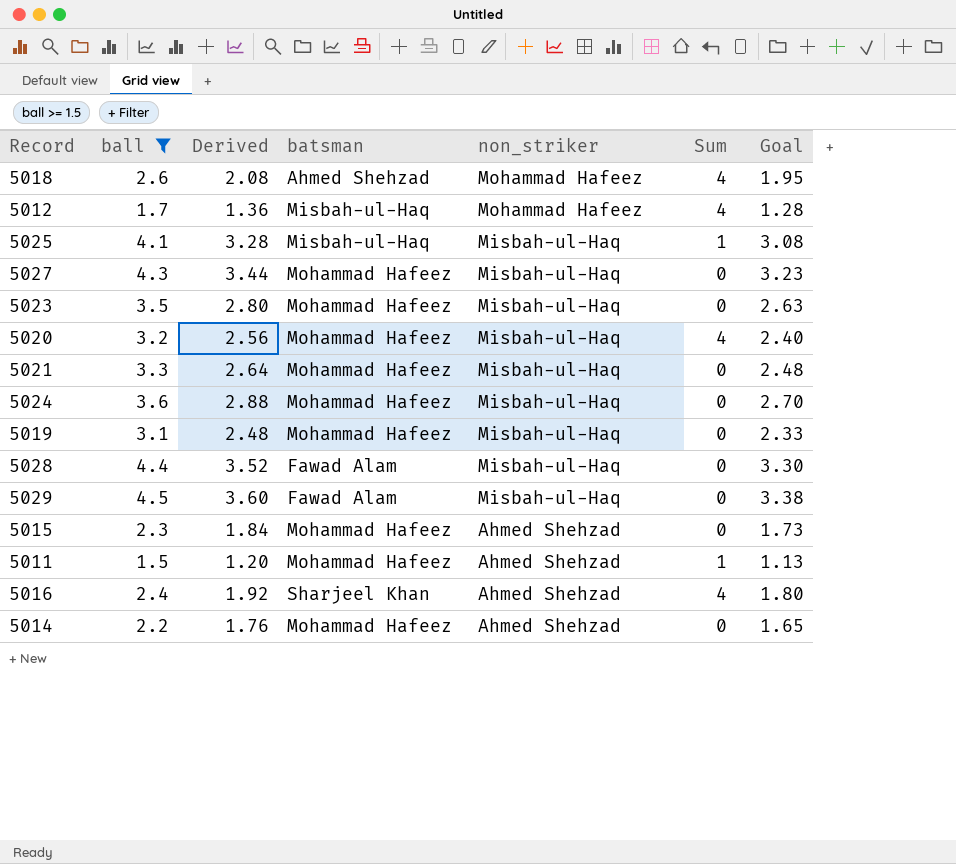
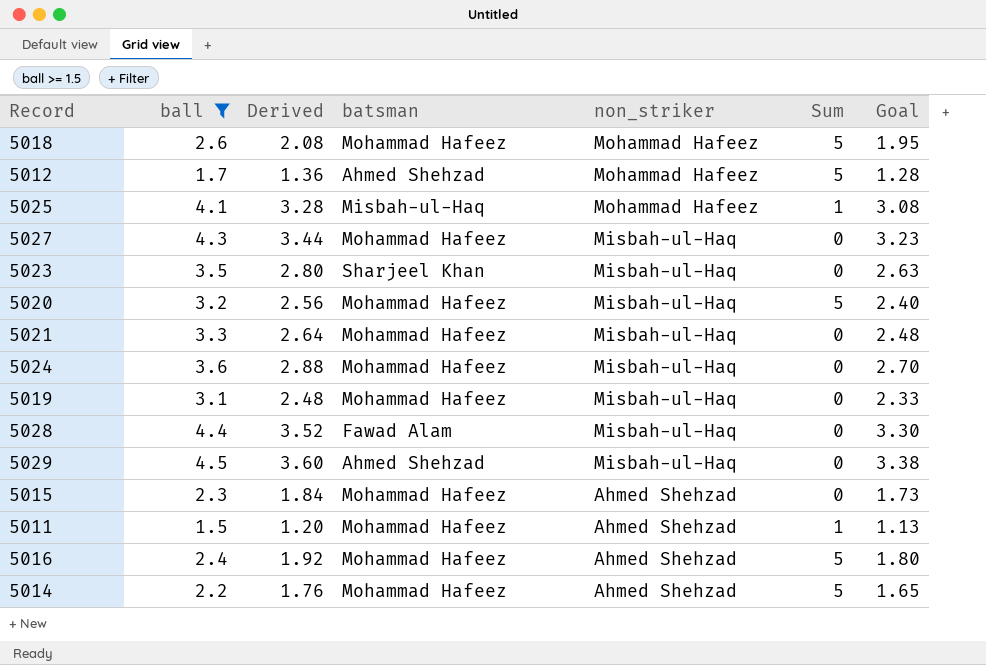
5018 | batsman: Ahmed Shehzad -> Mohammad Hafeez
5018 | Sum: 4 -> 5
5012 | batsman: Misbah-ul-Haq -> Ahmed Shehzad
5012 | Sum: 4 -> 5
5025 | non_striker: Misbah-ul-Haq -> Mohammad Hafeez
5023 | batsman: Mohammad Hafeez -> Sharjeel Khan
5020 | Sum: 4 -> 5
5029 | batsman: Fawad Alam -> Ahmed Shehzad
5016 | batsman: Sharjeel Khan -> Mohammad Hafeez
5016 | Sum: 4 -> 5
5014 | Sum: 0 -> 5

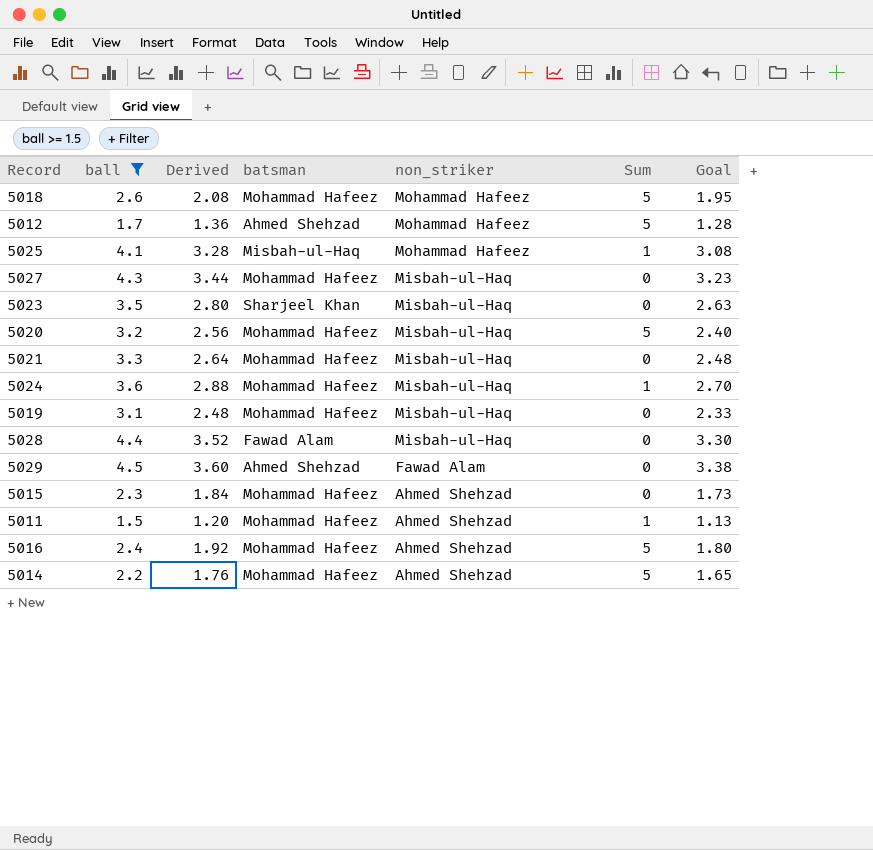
5024 | Sum: 0 -> 1
5029 | non_striker: Misbah-ul-Haq -> Fawad Alam

